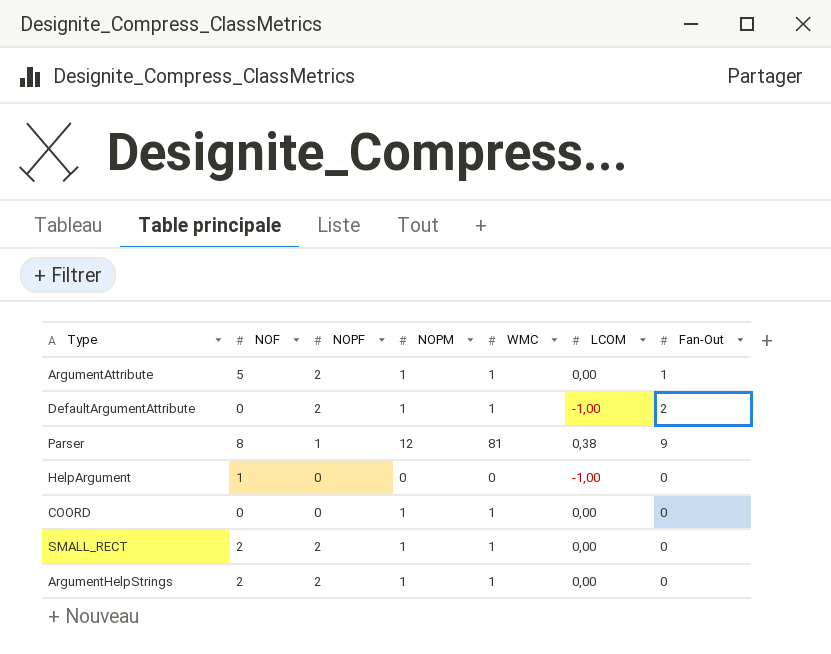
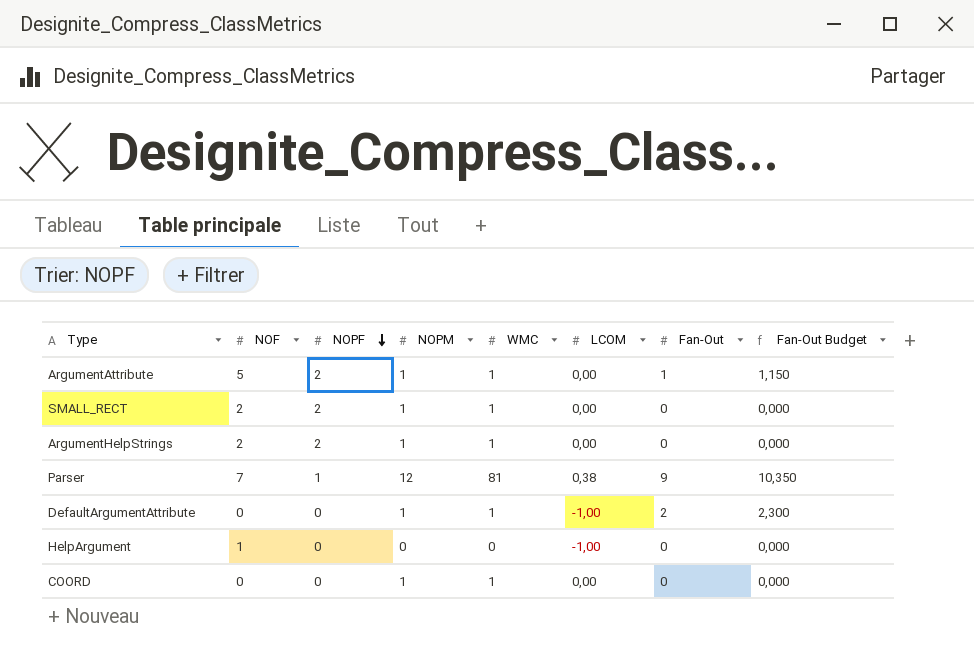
row order: none -> NOPF descending
column Fan-Out Budget | formula: none -> [Fan-Out] * 1,15
Parser | NOF: 8 -> 7
DefaultArgumentAttribute | NOPF: 2 -> 0

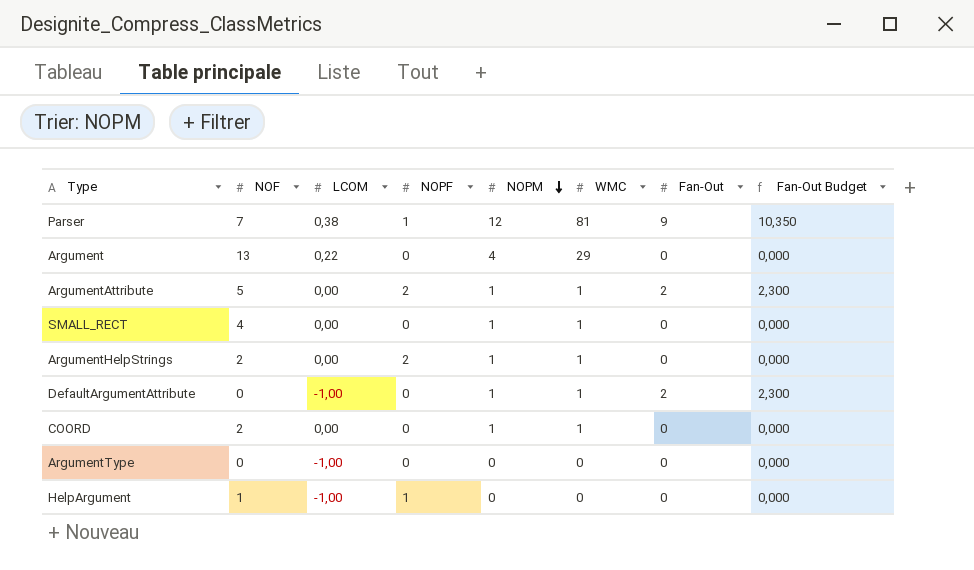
row order: NOPF descending -> NOPM descending
column LCOM | position: 6 -> 3
row Argument: none -> 13 | 0,22 | 0 | 4 | 29 | 0 | 0,000
ArgumentAttribute | Fan-Out: 1 -> 2
ArgumentAttribute | Fan-Out Budget: 1,150 -> 2,300
SMALL_RECT | NOF: 2 -> 4
SMALL_RECT | NOPF: 2 -> 0
COORD | NOF: 0 -> 2
row ArgumentType: none -> 0 | -1,00 | 0 | 0 | 0 | 0 | 0,000
HelpArgument | NOPF: 0 -> 1

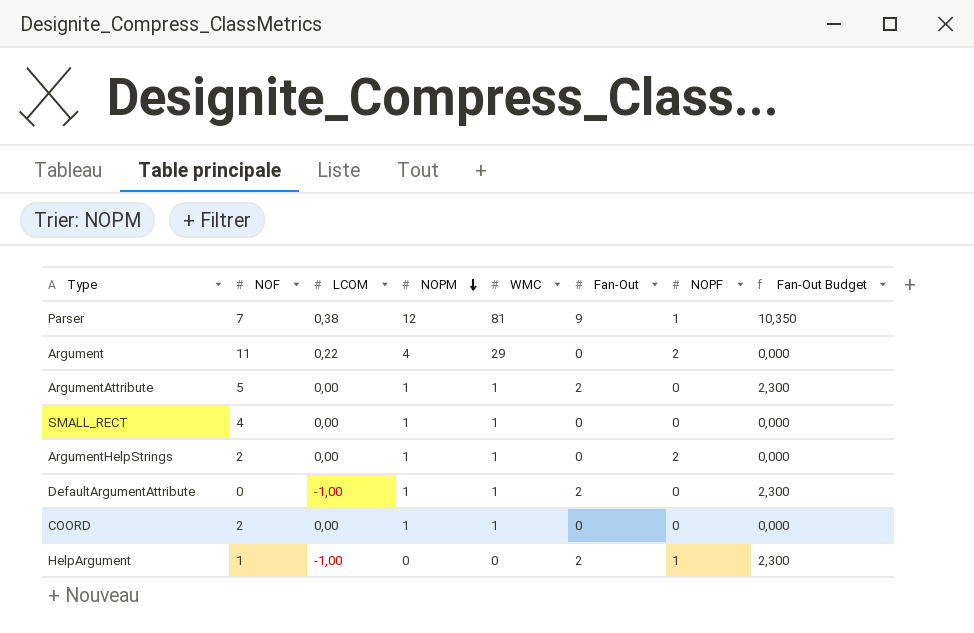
column NOPF | position: 4 -> 7
row ArgumentType: 0 | -1,00 | 0 | 0 | 0 | 0 | 0,000 -> none
Argument | NOF: 13 -> 11
Argument | NOPF: 0 -> 2
ArgumentAttribute | NOPF: 2 -> 0
HelpArgument | Fan-Out: 0 -> 2
HelpArgument | Fan-Out Budget: 0,000 -> 2,300

